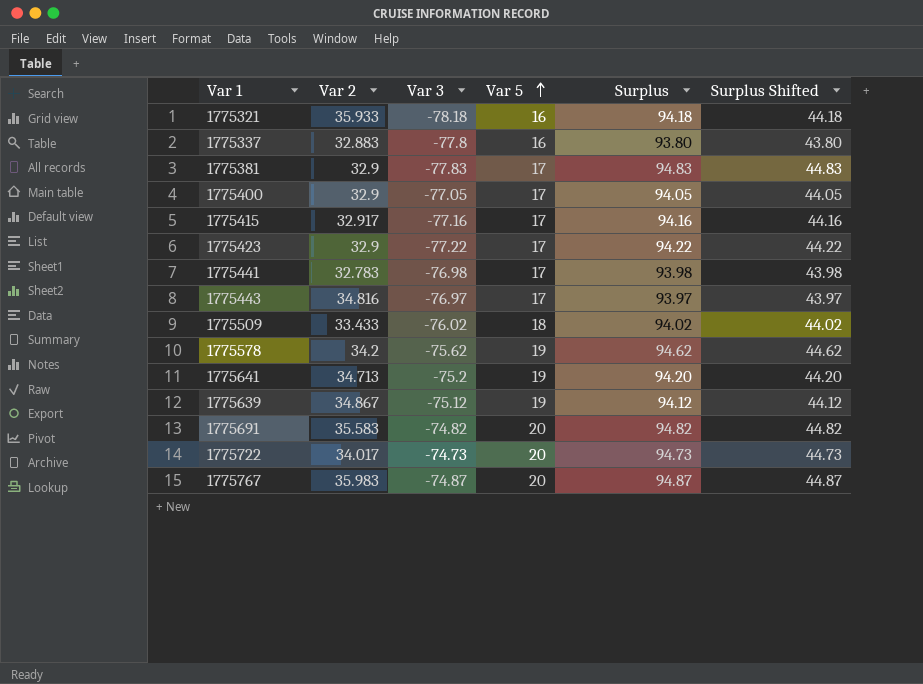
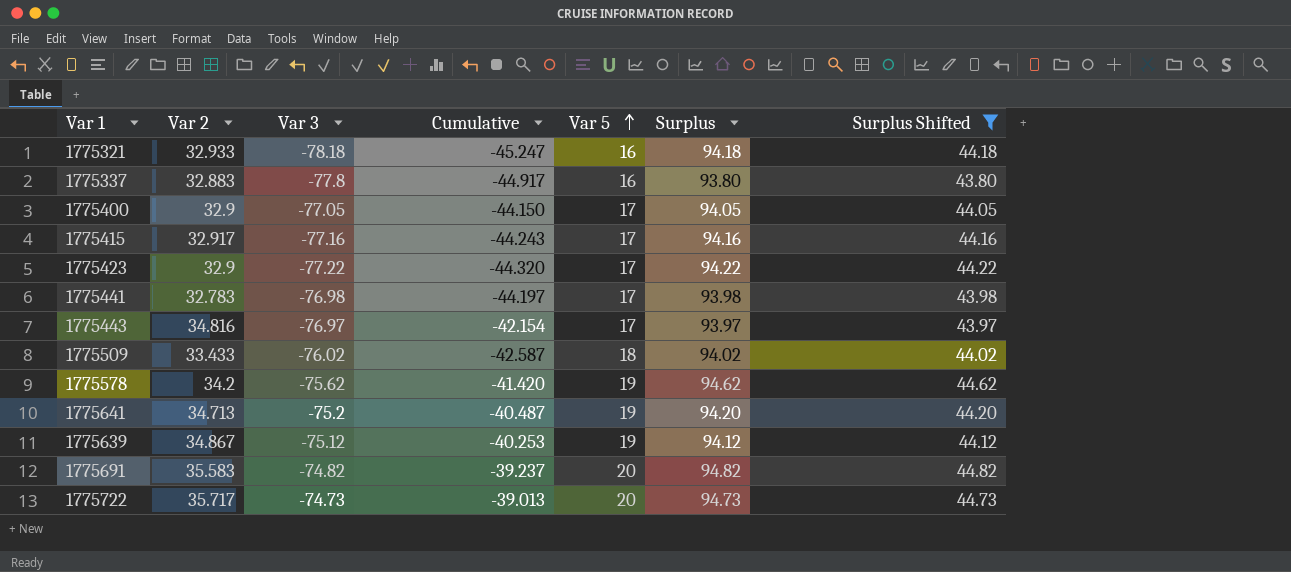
filter: none -> Surplus Shifted <= 44.82
column Cumulative | formula: none -> [Var 2] + [Var 3]
1775321 | Var 2: 35.933 -> 32.933
1775722 | Var 2: 34.017 -> 35.717

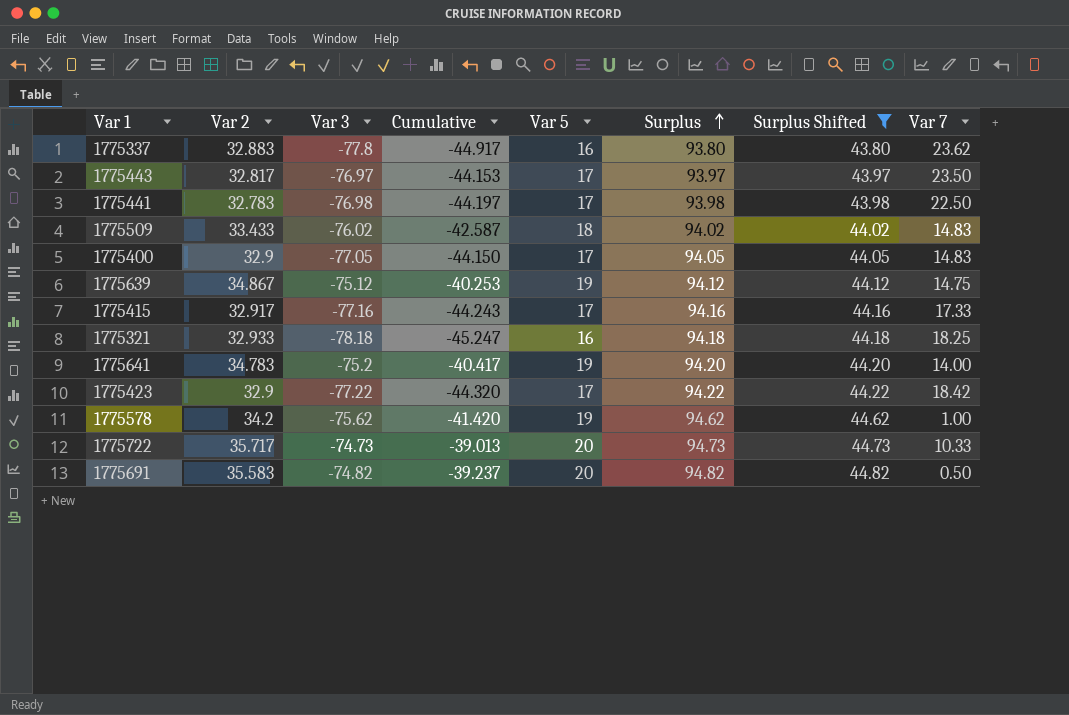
row order: Var 5 ascending -> Surplus ascending
column Var 7 | position: none -> 8
1775443 | Var 2: 34.816 -> 32.817
1775443 | Cumulative: -42.154 -> -44.153
1775641 | Var 2: 34.713 -> 34.783
1775641 | Cumulative: -40.487 -> -40.417

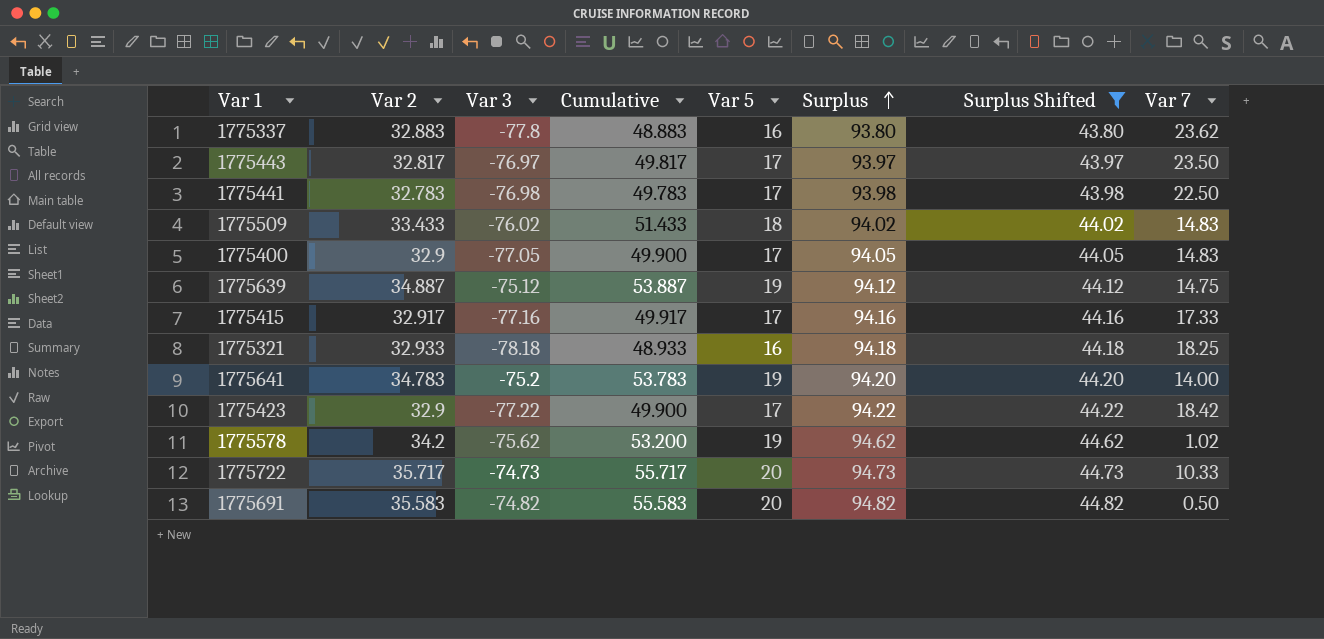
column Cumulative | formula: [Var 2] + [Var 3] -> [Var 2] + [Var 5]
1775639 | Var 2: 34.867 -> 34.887
1775578 | Var 7: 1.00 -> 1.02

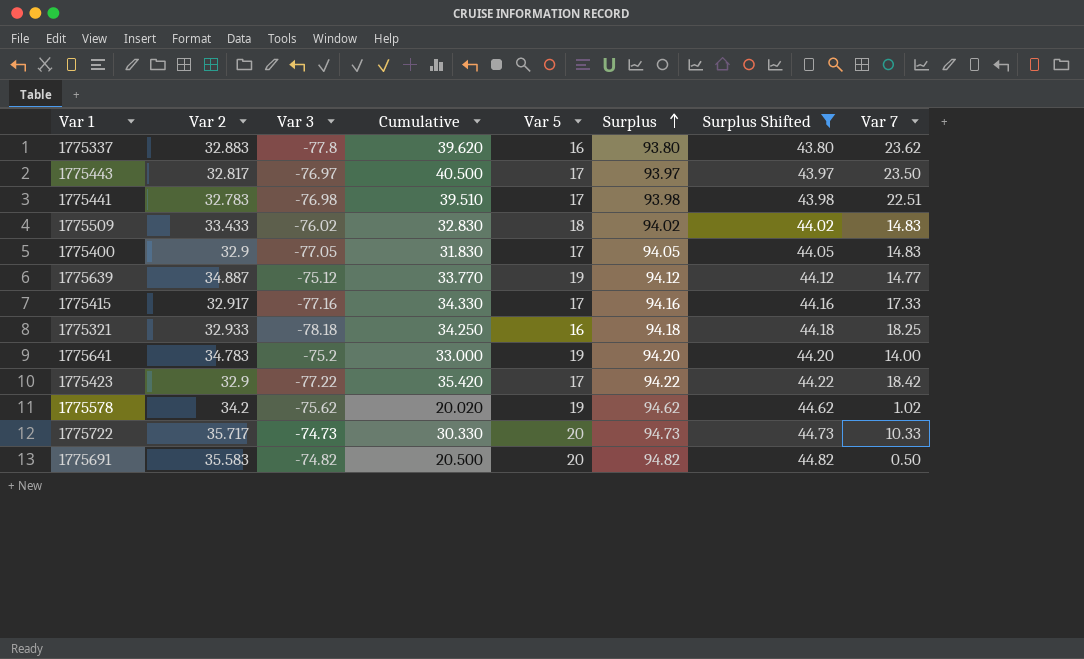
column Cumulative | formula: [Var 2] + [Var 5] -> [Var 5] + [Var 7]
1775441 | Var 7: 22.50 -> 22.51
1775639 | Var 7: 14.75 -> 14.77

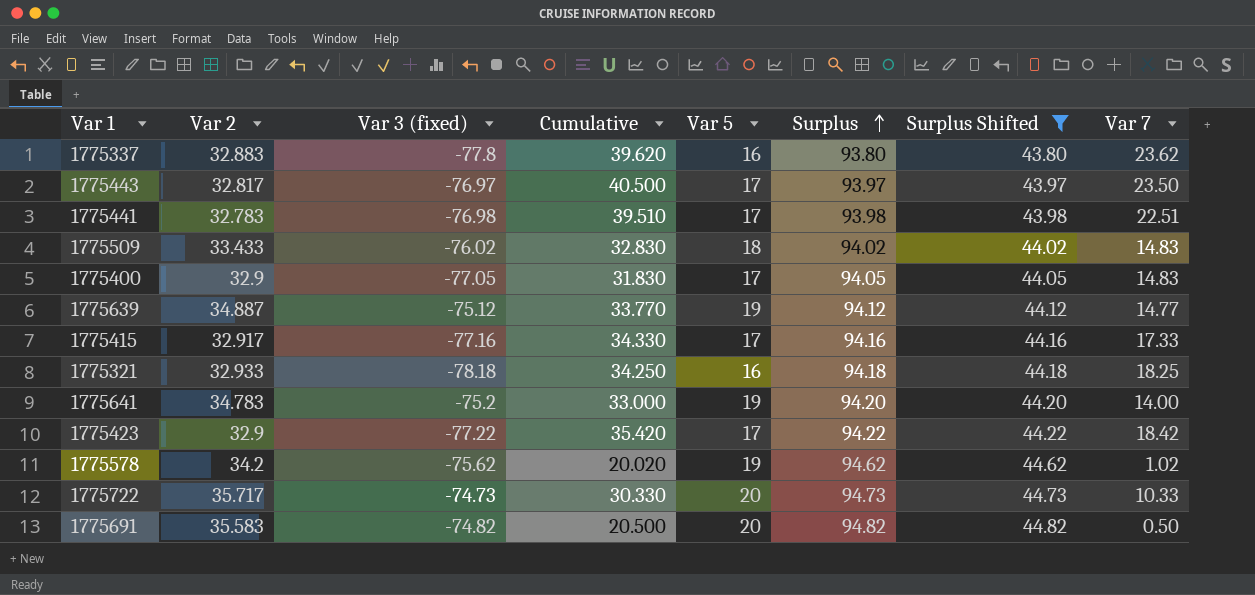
column name: Var 3 -> Var 3 (fixed)

